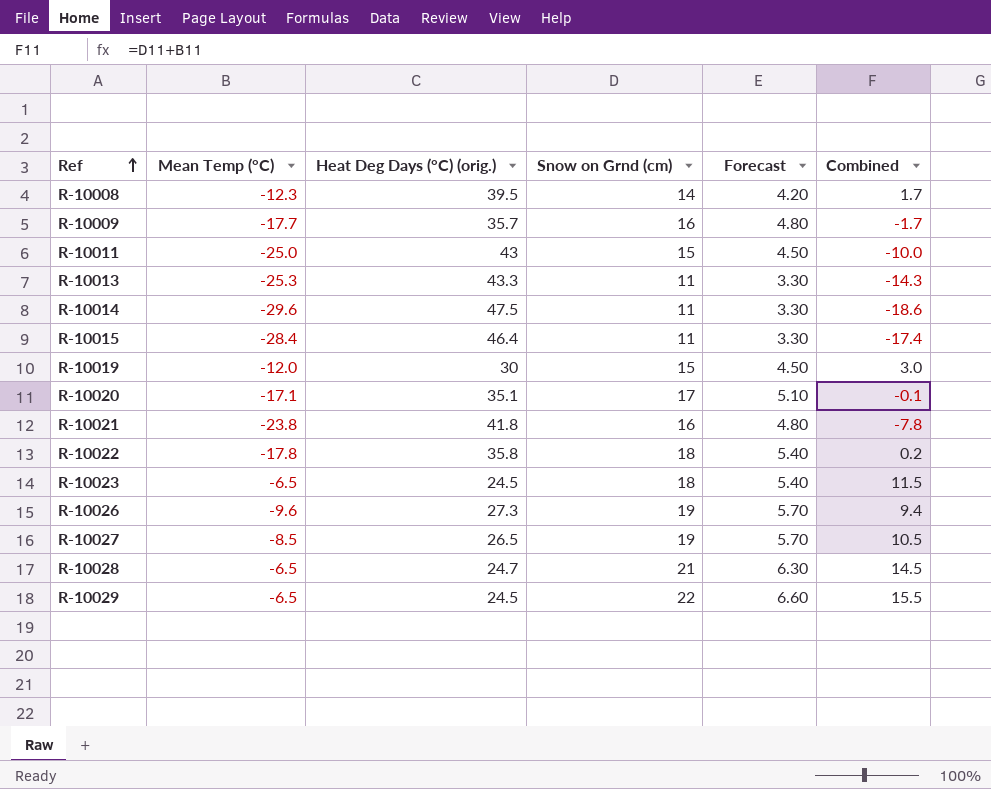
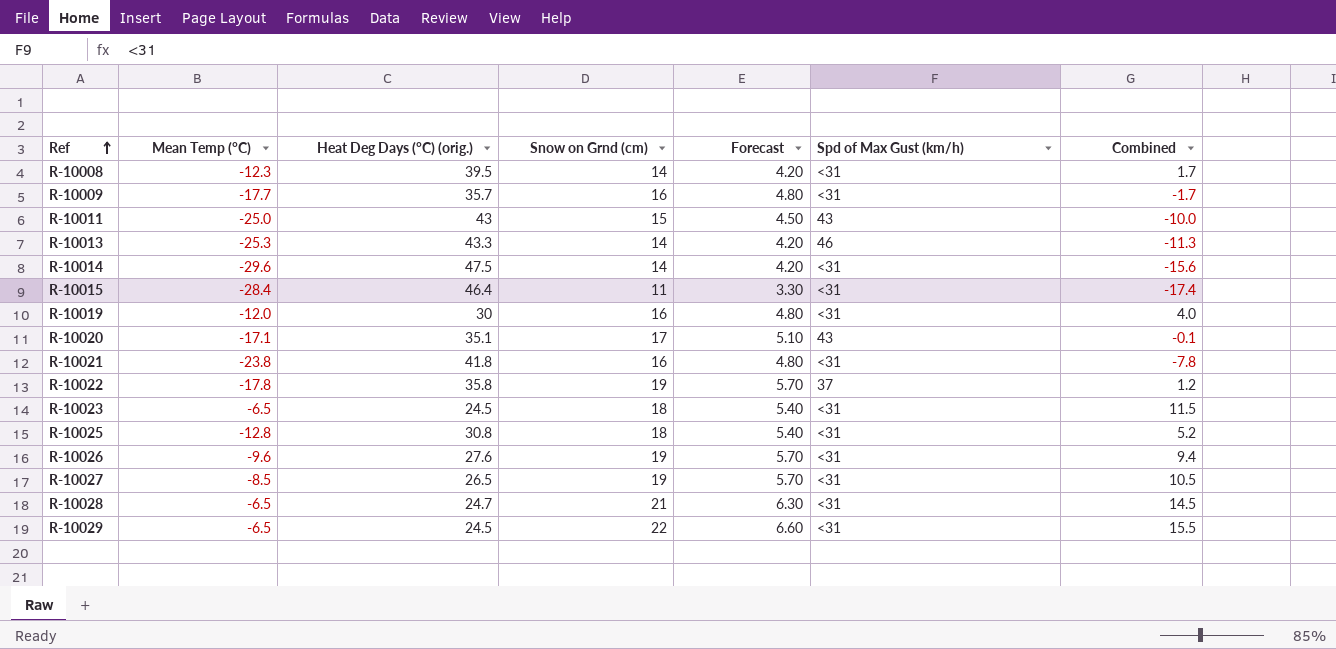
column Spd of Max Gust (km/h) | position: none -> 6
R-10013 | Snow on Grnd (cm): 11 -> 14
R-10013 | Forecast: 3.30 -> 4.20
R-10013 | Combined: -14.3 -> -11.3
R-10014 | Snow on Grnd (cm): 11 -> 14
R-10014 | Forecast: 3.30 -> 4.20
R-10014 | Combined: -18.6 -> -15.6
R-10019 | Snow on Grnd (cm): 15 -> 16
R-10019 | Forecast: 4.50 -> 4.80
R-10019 | Combined: 3.0 -> 4.0
R-10022 | Snow on Grnd (cm): 18 -> 19
R-10022 | Forecast: 5.40 -> 5.70
R-10022 | Combined: 0.2 -> 1.2
row R-10025: none -> -12.8 | 30.8 | 18 | 5.40 | <31 | 5.2
R-10026 | Heat Deg Days (°C) (orig.): 27.3 -> 27.6

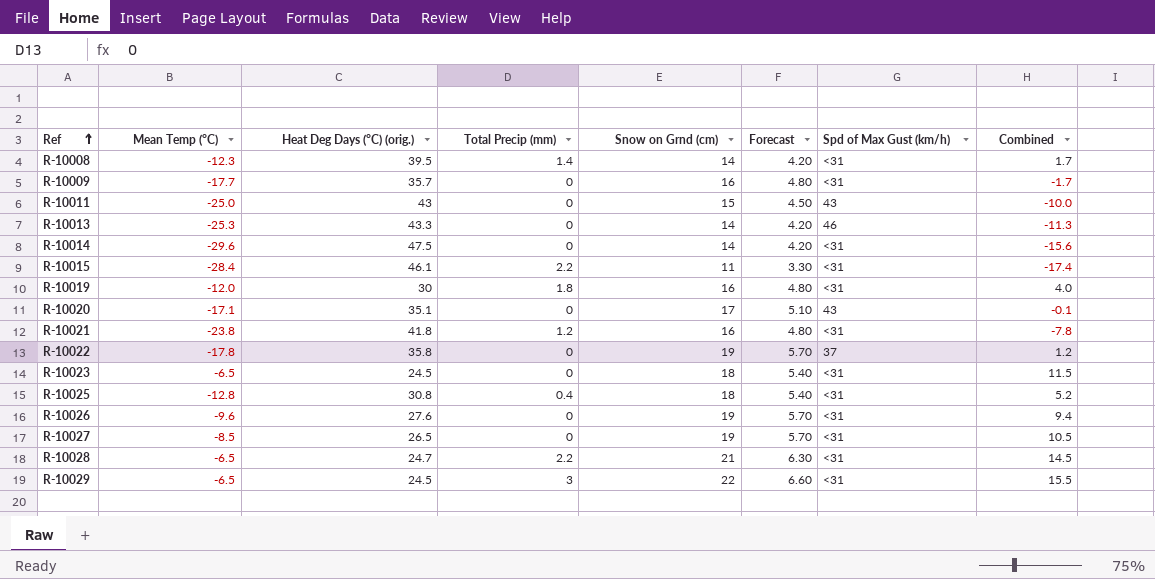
column Total Precip (mm) | position: none -> 4
R-10015 | Heat Deg Days (°C) (orig.): 46.4 -> 46.1

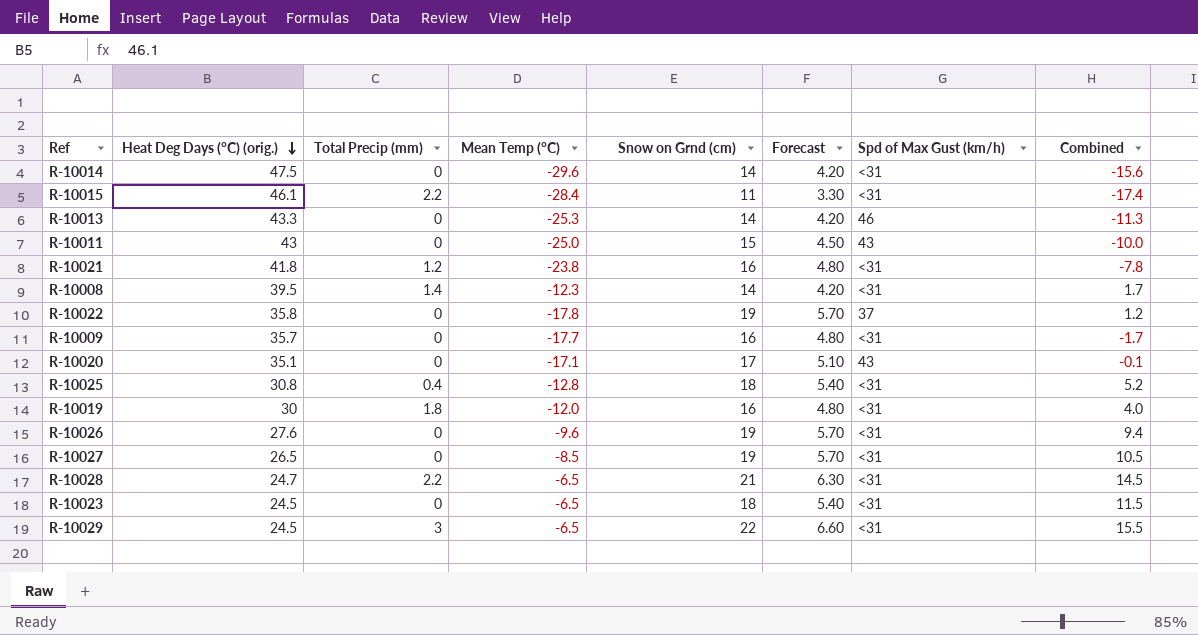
row order: Ref ascending -> Heat Deg Days (°C) (orig.) descending
column Mean Temp (°C) | position: 2 -> 4

